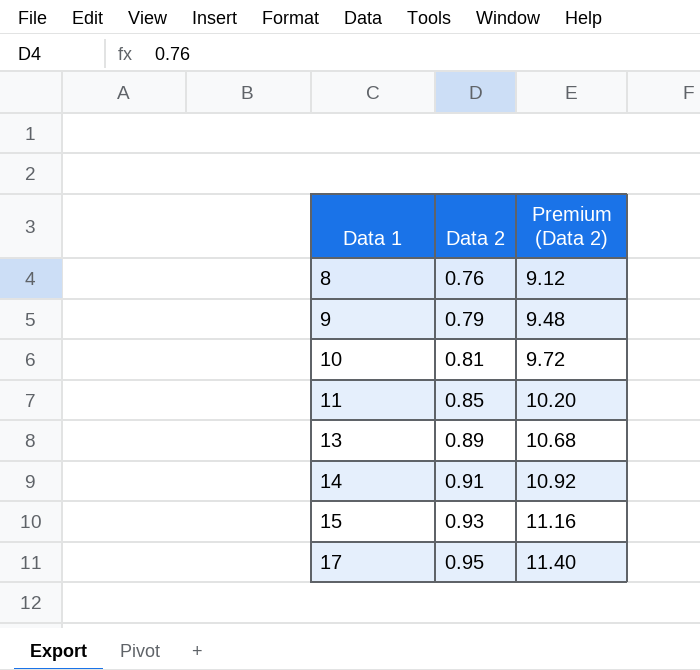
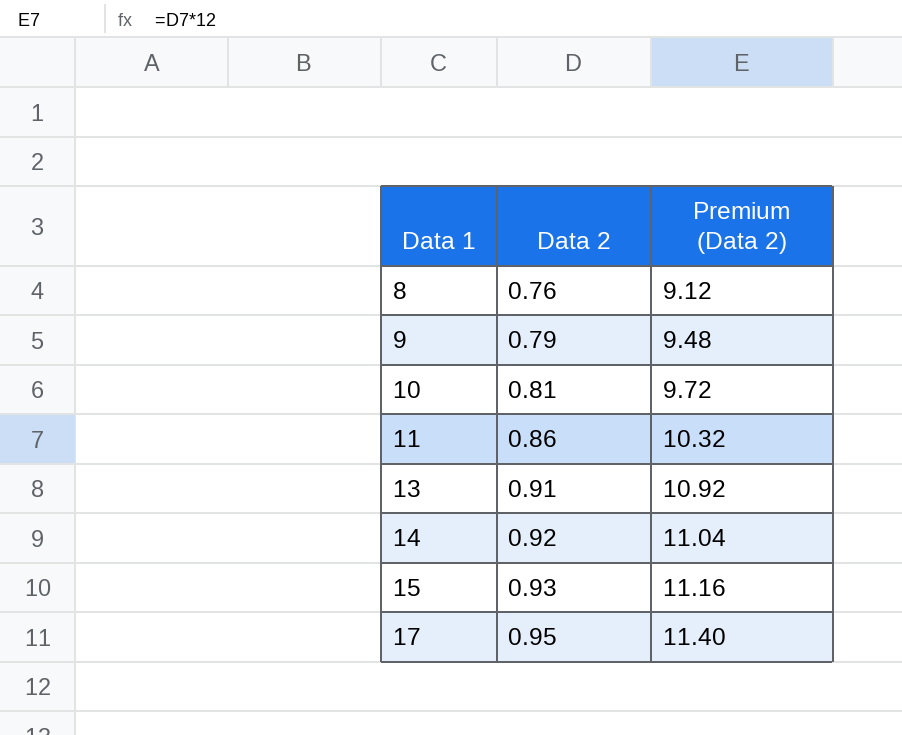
11 | Data 2: 0.85 -> 0.86
11 | Premium (Data 2): 10.20 -> 10.32
13 | Data 2: 0.89 -> 0.91
13 | Premium (Data 2): 10.68 -> 10.92
14 | Data 2: 0.91 -> 0.92
14 | Premium (Data 2): 10.92 -> 11.04

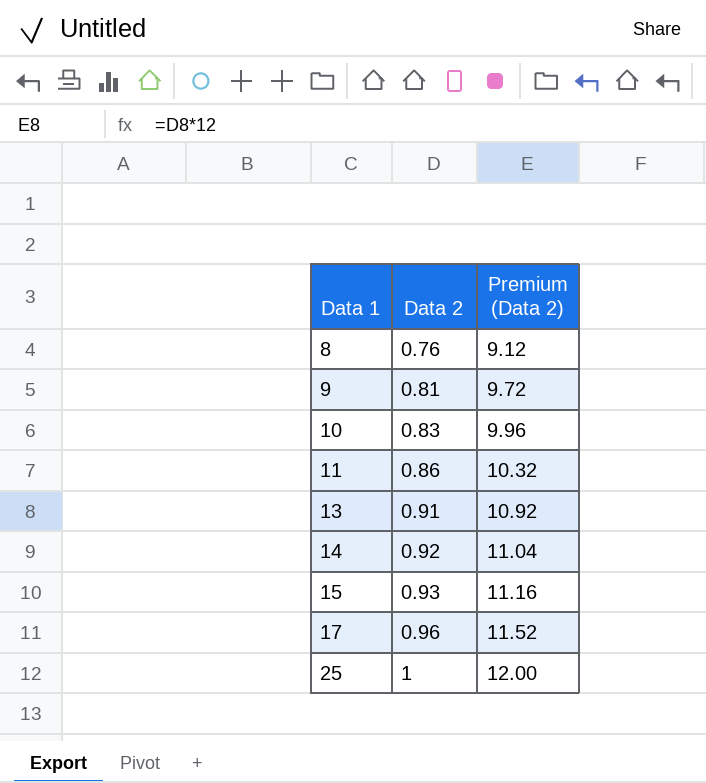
9 | Data 2: 0.79 -> 0.81
9 | Premium (Data 2): 9.48 -> 9.72
10 | Data 2: 0.81 -> 0.83
10 | Premium (Data 2): 9.72 -> 9.96
17 | Data 2: 0.95 -> 0.96
17 | Premium (Data 2): 11.40 -> 11.52
row 25: none -> 1 | 12.00

